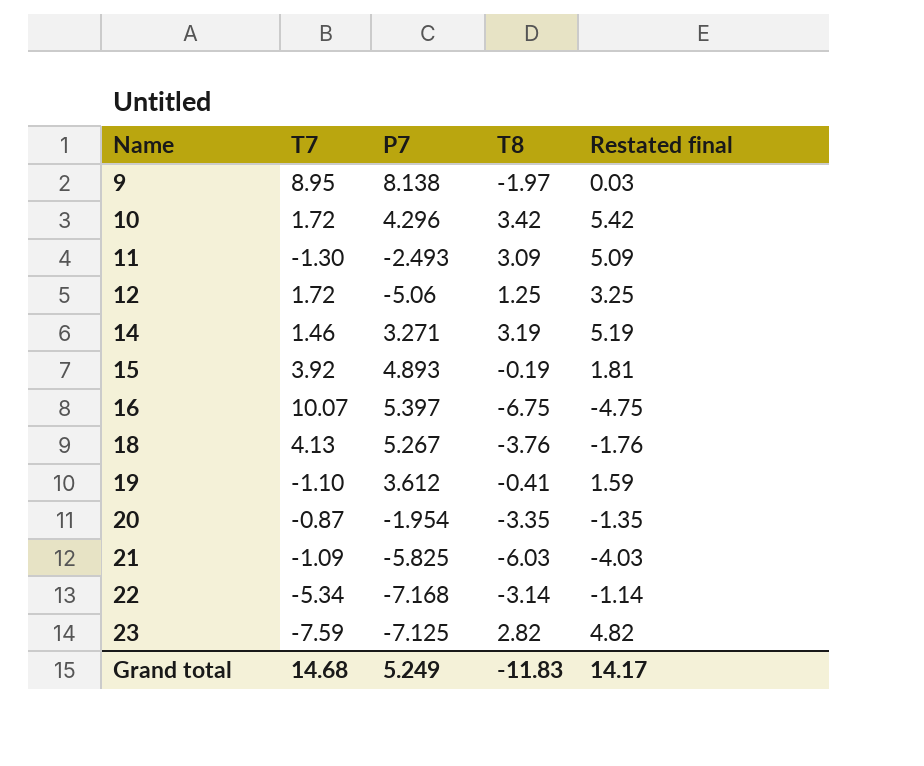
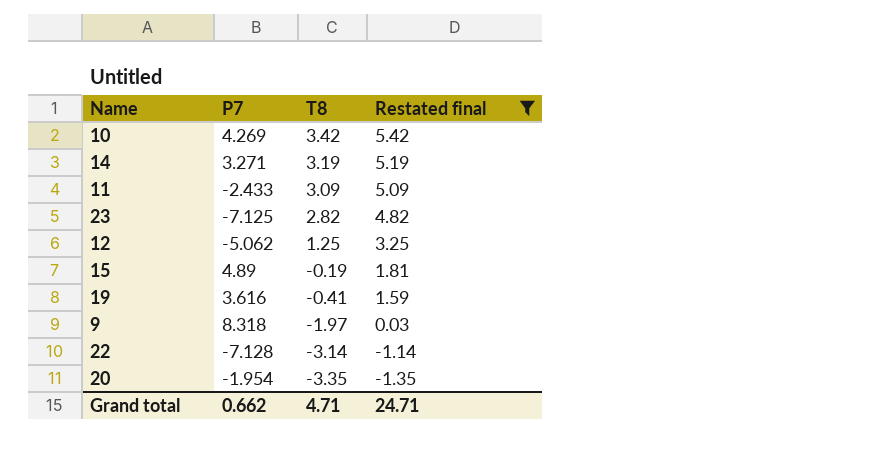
filter: none -> Restated final >= -1.35
row order: Name ascending -> T8 descending
column T7 | position: 2 -> none
10 | P7: 4.296 -> 4.269
11 | P7: -2.493 -> -2.433
12 | P7: -5.06 -> -5.062
15 | P7: 4.893 -> 4.89
19 | P7: 3.612 -> 3.616
9 | P7: 8.138 -> 8.318
22 | P7: -7.168 -> -7.128
Grand total | P7: 5.249 -> 0.662
Grand total | T8: -11.83 -> 4.71
Grand total | Restated final: 14.17 -> 24.71

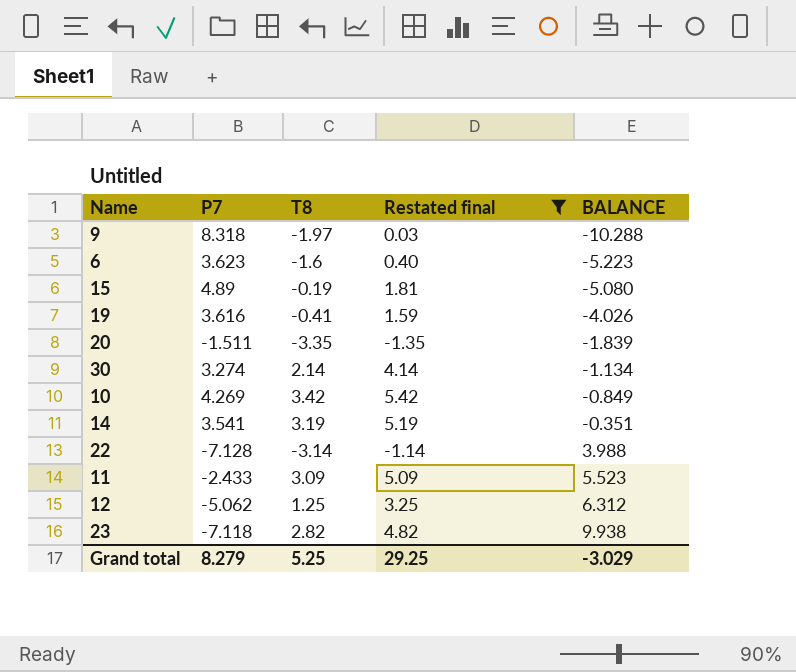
row order: T8 descending -> BALANCE ascending
column BALANCE | formula: none -> [T8] - [P7]
row 6: none -> 3.623 | -1.6 | 0.40 | -5.223
20 | P7: -1.954 -> -1.511
row 30: none -> 3.274 | 2.14 | 4.14 | -1.134
14 | P7: 3.271 -> 3.541
23 | P7: -7.125 -> -7.118
Grand total | P7: 0.662 -> 8.279
Grand total | T8: 4.71 -> 5.25
Grand total | Restated final: 24.71 -> 29.25

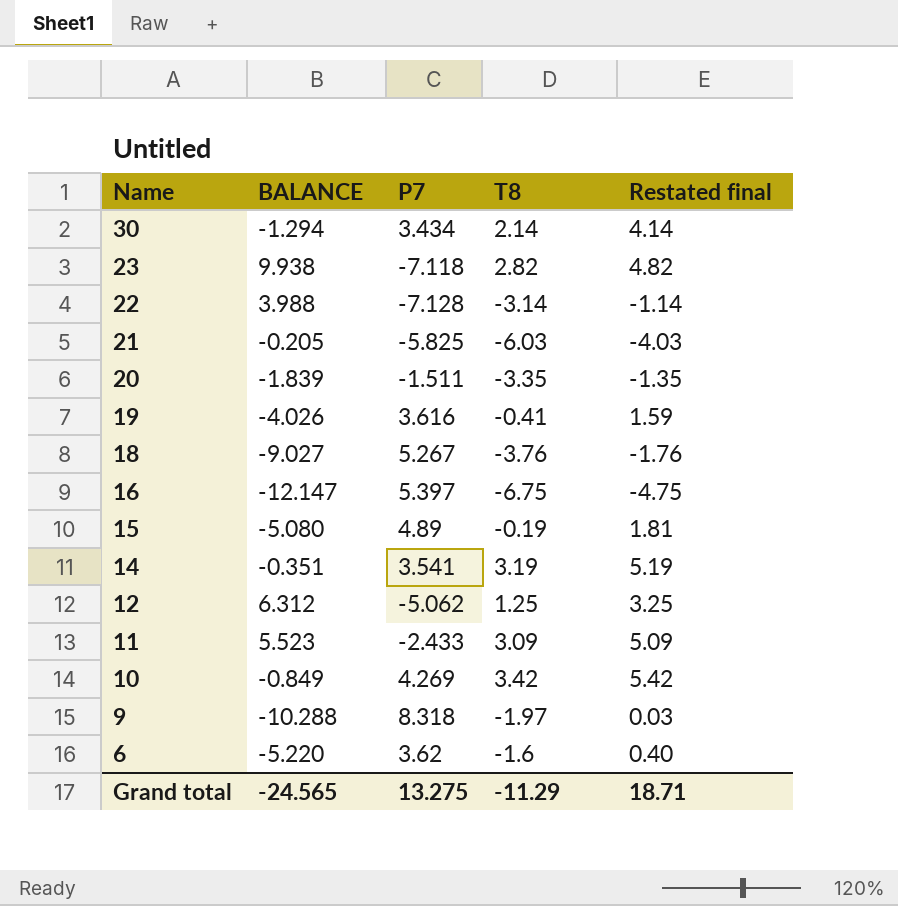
filter: Restated final >= -1.35 -> none
row order: BALANCE ascending -> Name descending
column BALANCE | position: 5 -> 2
30 | BALANCE: -1.134 -> -1.294
30 | P7: 3.274 -> 3.434
6 | BALANCE: -5.223 -> -5.220
6 | P7: 3.623 -> 3.62
Grand total | BALANCE: -3.029 -> -24.565
Grand total | P7: 8.279 -> 13.275
Grand total | T8: 5.25 -> -11.29
Grand total | Restated final: 29.25 -> 18.71

